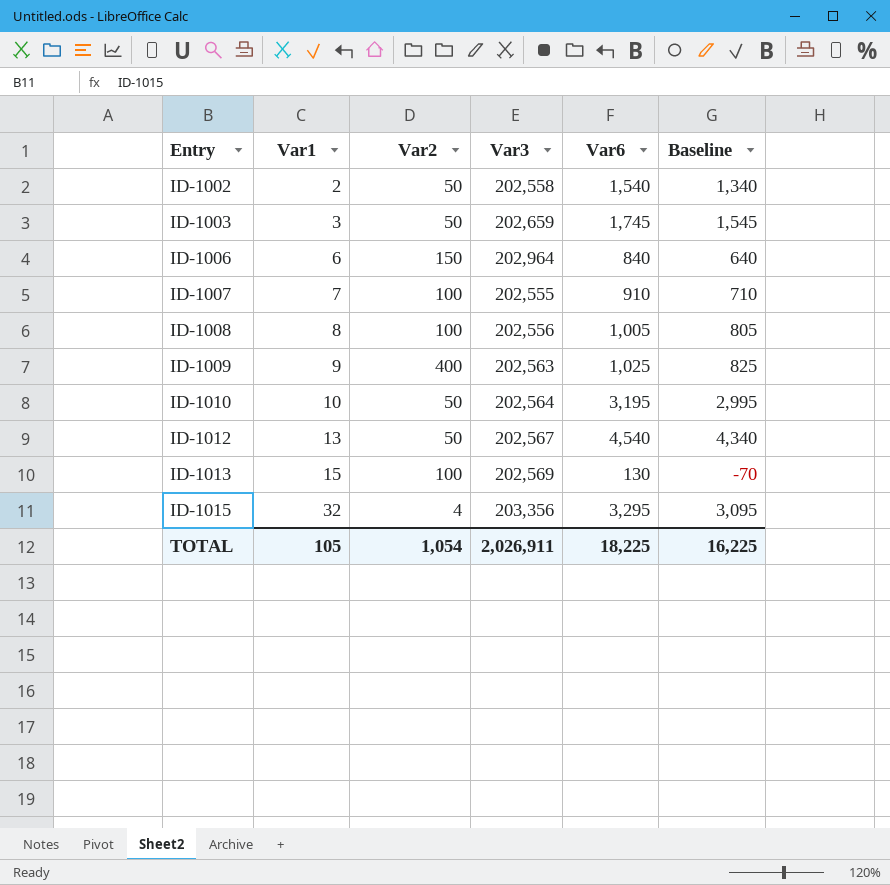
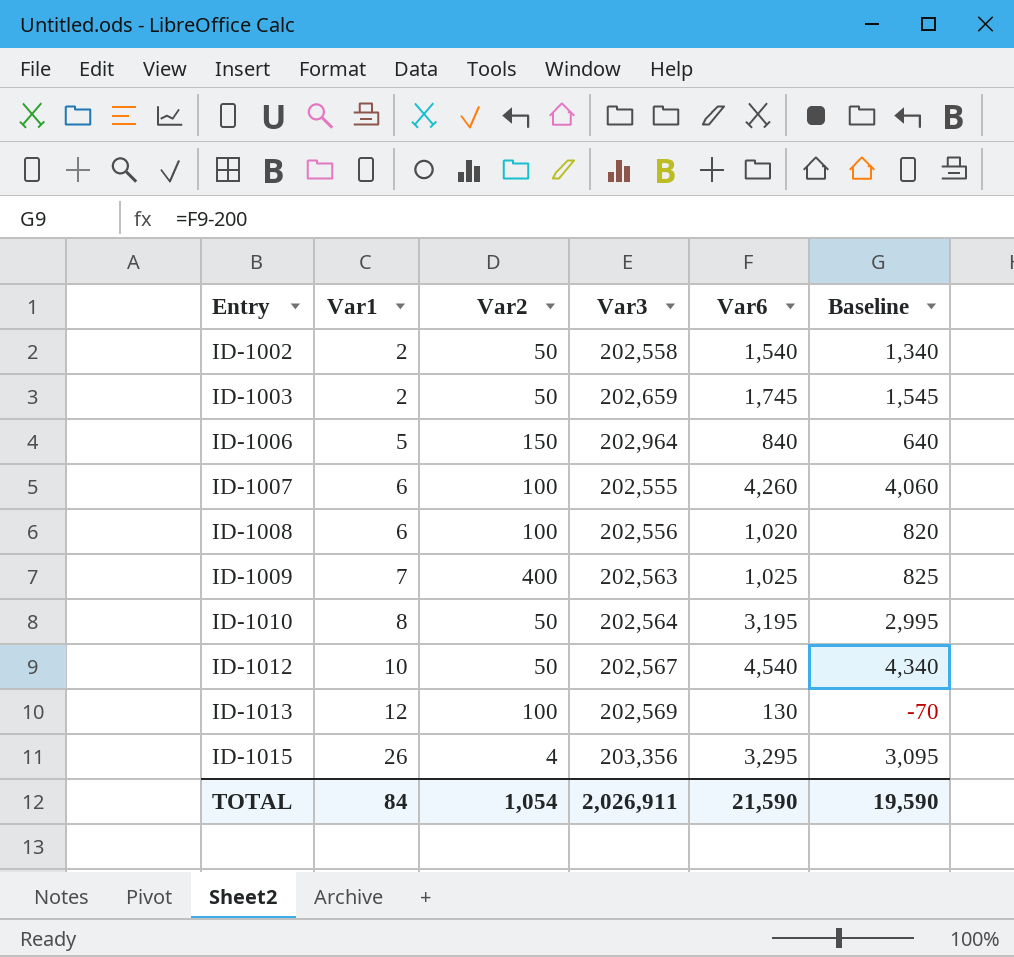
ID-1003 | Var1: 3 -> 2
ID-1006 | Var1: 6 -> 5
ID-1007 | Var1: 7 -> 6
ID-1007 | Var6: 910 -> 4,260
ID-1007 | Baseline: 710 -> 4,060
ID-1008 | Var1: 8 -> 6
ID-1008 | Var6: 1,005 -> 1,020
ID-1008 | Baseline: 805 -> 820
ID-1009 | Var1: 9 -> 7
ID-1010 | Var1: 10 -> 8
ID-1012 | Var1: 13 -> 10
ID-1013 | Var1: 15 -> 12
ID-1015 | Var1: 32 -> 26
TOTAL | Var1: 105 -> 84
TOTAL | Var6: 18,225 -> 21,590
TOTAL | Baseline: 16,225 -> 19,590

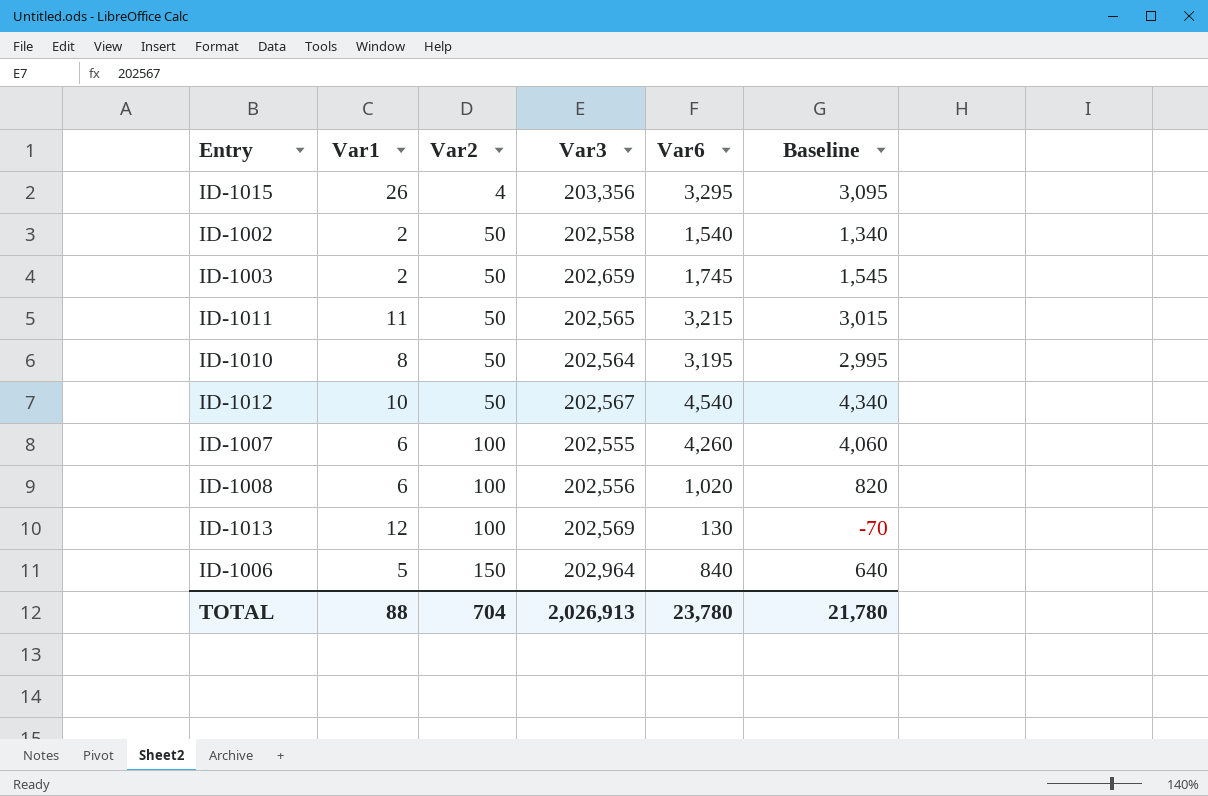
row order: Entry ascending -> Var2 ascending
row ID-1009: 7 | 400 | 202,563 | 1,025 | 825 -> none
row ID-1011: none -> 11 | 50 | 202,565 | 3,215 | 3,015
TOTAL | Var1: 84 -> 88
TOTAL | Var2: 1,054 -> 704
TOTAL | Var3: 2,026,911 -> 2,026,913
TOTAL | Var6: 21,590 -> 23,780
TOTAL | Baseline: 19,590 -> 21,780

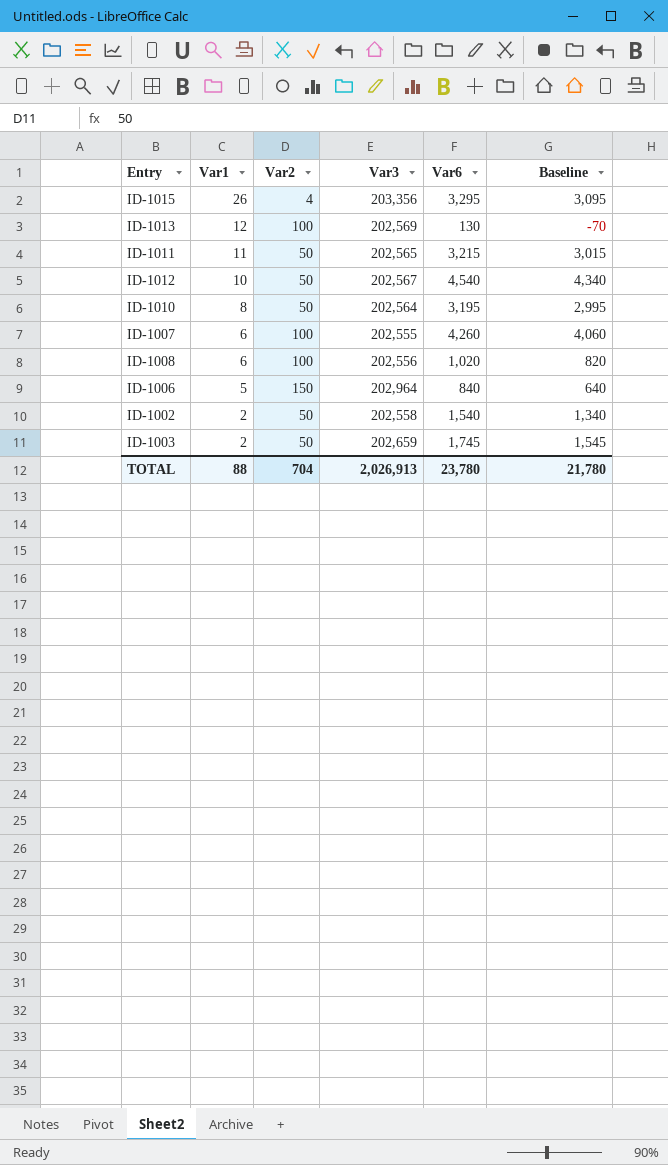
row order: Var2 ascending -> Var1 descending

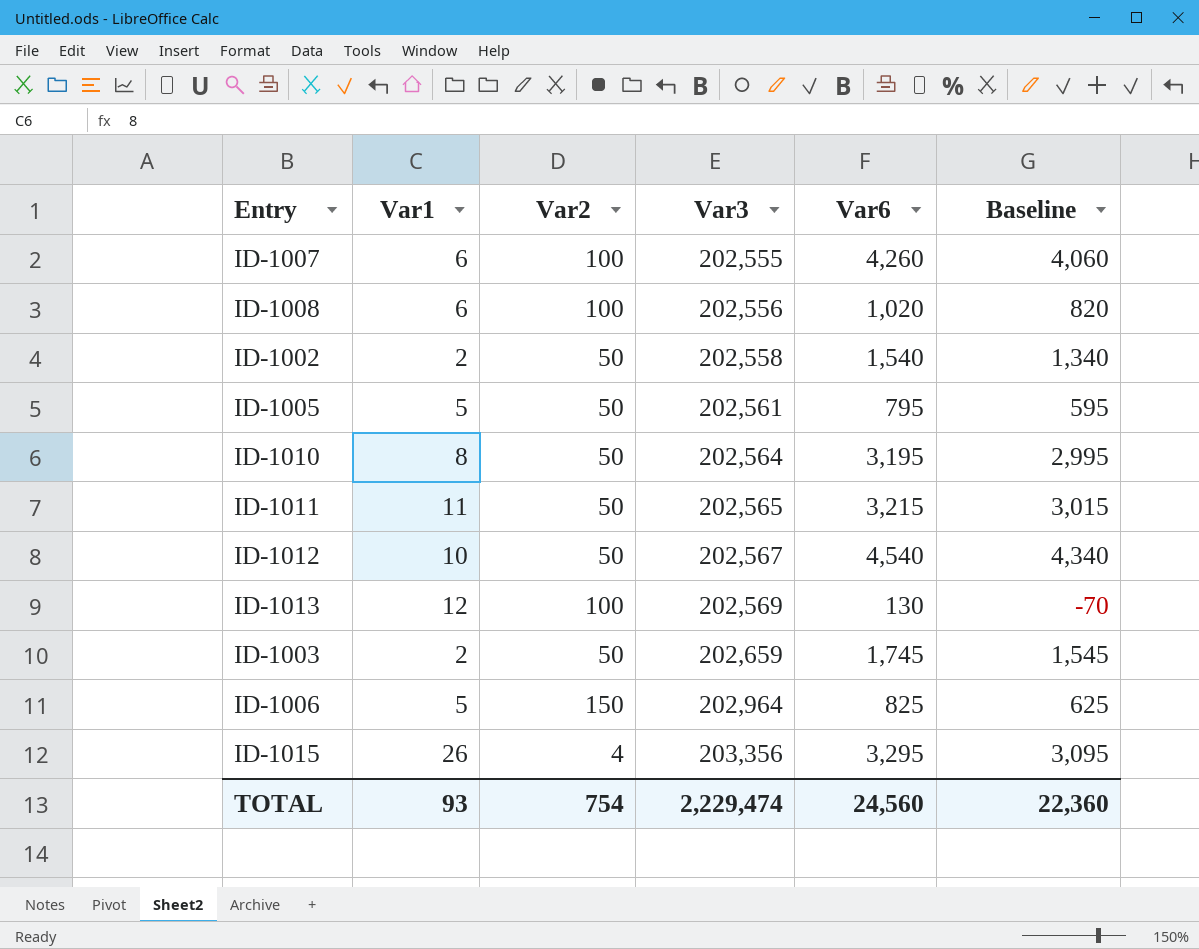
row order: Var1 descending -> Var3 ascending
row ID-1005: none -> 5 | 50 | 202,561 | 795 | 595
ID-1006 | Var6: 840 -> 825
ID-1006 | Baseline: 640 -> 625
TOTAL | Var1: 88 -> 93
TOTAL | Var2: 704 -> 754
TOTAL | Var3: 2,026,913 -> 2,229,474
TOTAL | Var6: 23,780 -> 24,560
TOTAL | Baseline: 21,780 -> 22,360

